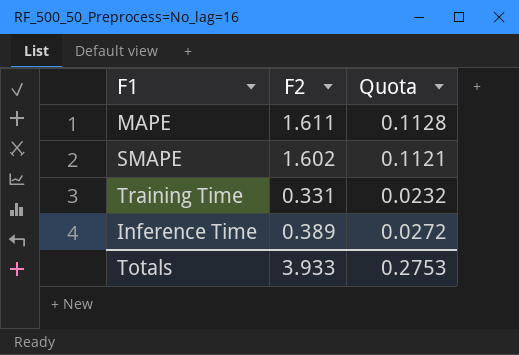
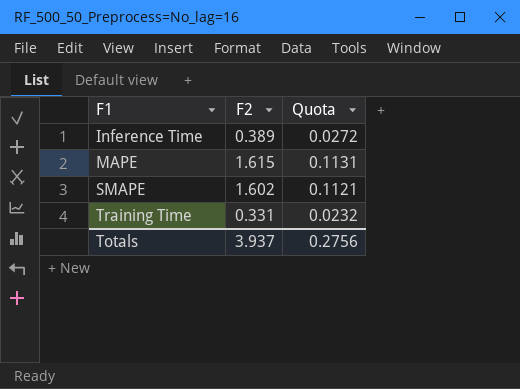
row order: none -> F1 ascending
MAPE | F2: 1.611 -> 1.615
MAPE | Quota: 0.1128 -> 0.1131
Totals | F2: 3.933 -> 3.937
Totals | Quota: 0.2753 -> 0.2756

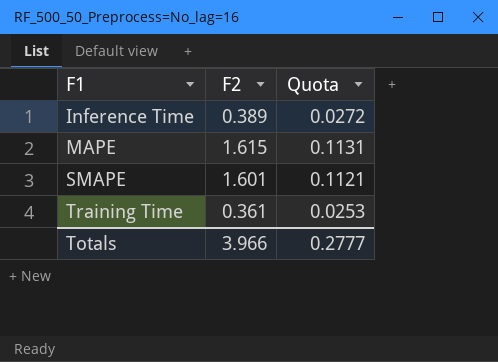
SMAPE | F2: 1.602 -> 1.601
Training Time | F2: 0.331 -> 0.361
Training Time | Quota: 0.0232 -> 0.0253
Totals | F2: 3.937 -> 3.966
Totals | Quota: 0.2756 -> 0.2777

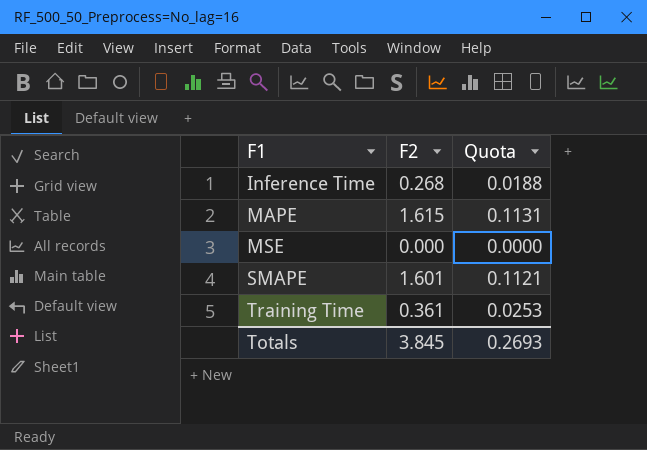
Inference Time | F2: 0.389 -> 0.268
Inference Time | Quota: 0.0272 -> 0.0188
row MSE: none -> 0.000 | 0.0000
Totals | F2: 3.966 -> 3.845
Totals | Quota: 0.2777 -> 0.2693

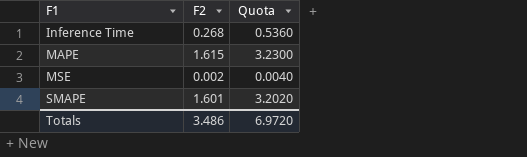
column Quota | formula: [F2] * 0.07 -> [F2] * 2
row Training Time: 0.361 | 0.0253 -> none
MSE | F2: 0.000 -> 0.002
Totals | F2: 3.845 -> 3.486
Totals | Quota: 0.2693 -> 6.9720

